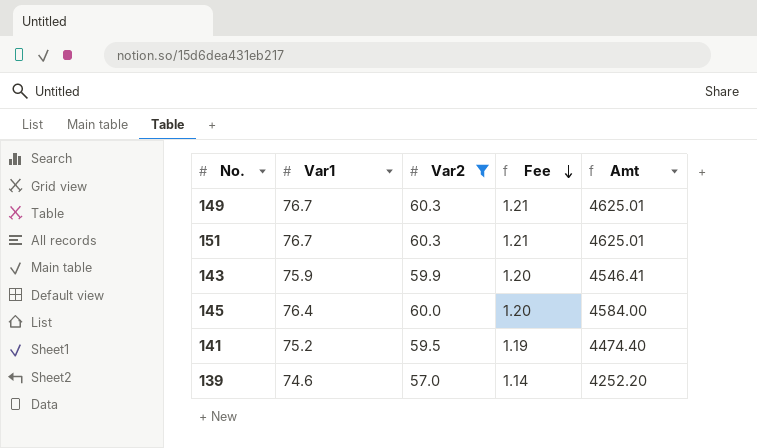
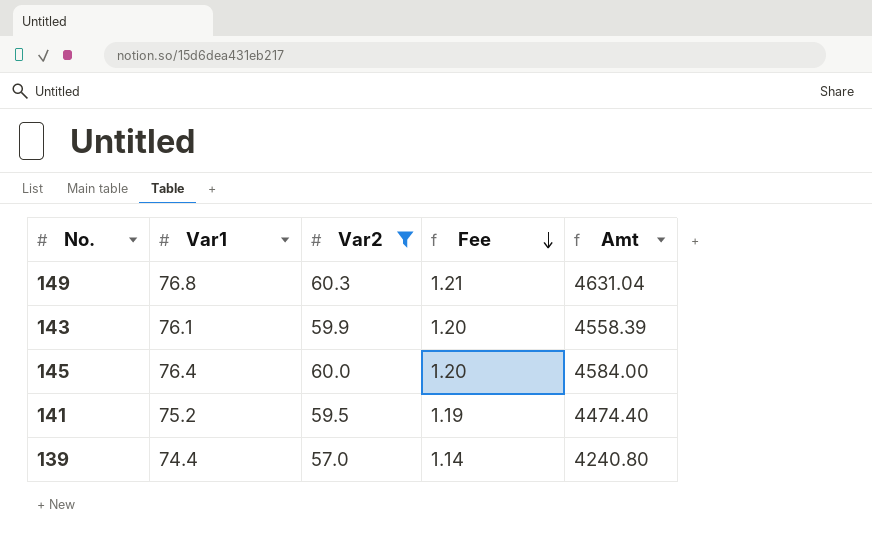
row 151: 76.7 | 60.3 | 1.21 | 4625.01 -> none
149 | Var1: 76.7 -> 76.8
149 | Amt: 4625.01 -> 4631.04
143 | Var1: 75.9 -> 76.1
143 | Amt: 4546.41 -> 4558.39
139 | Var1: 74.6 -> 74.4
139 | Amt: 4252.20 -> 4240.80

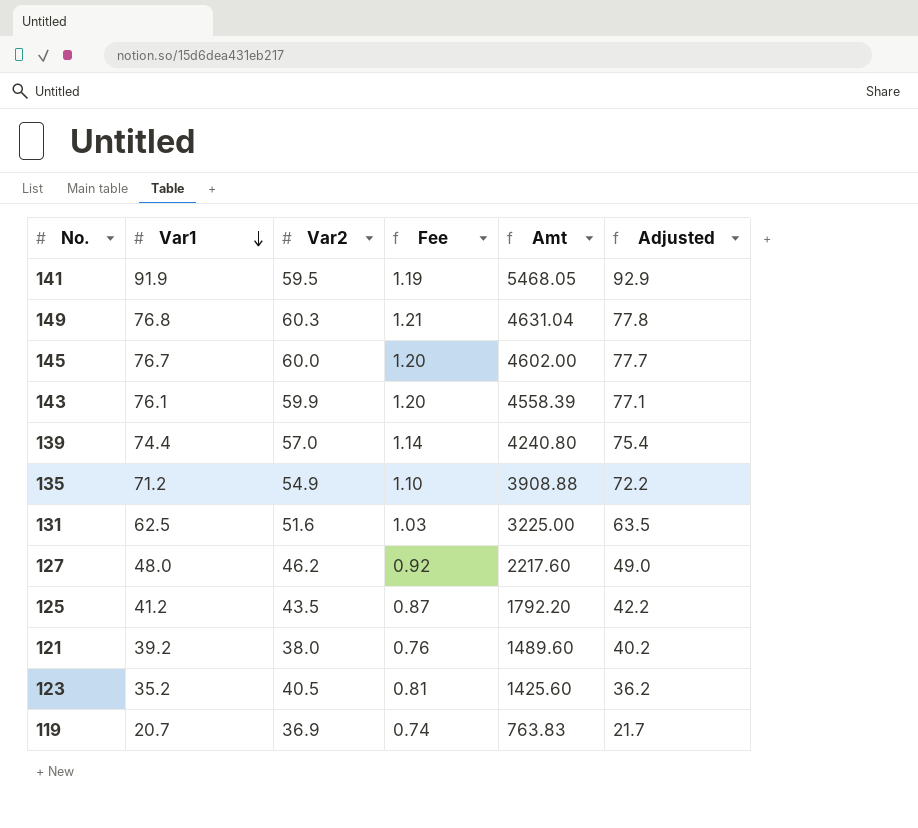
filter: Var2 >= 57.0 -> none
row order: Fee descending -> Var1 descending
column Adjusted | formula: none -> [Var1] + 1
141 | Var1: 75.2 -> 91.9
141 | Amt: 4474.40 -> 5468.05
145 | Var1: 76.4 -> 76.7
145 | Amt: 4584.00 -> 4602.00

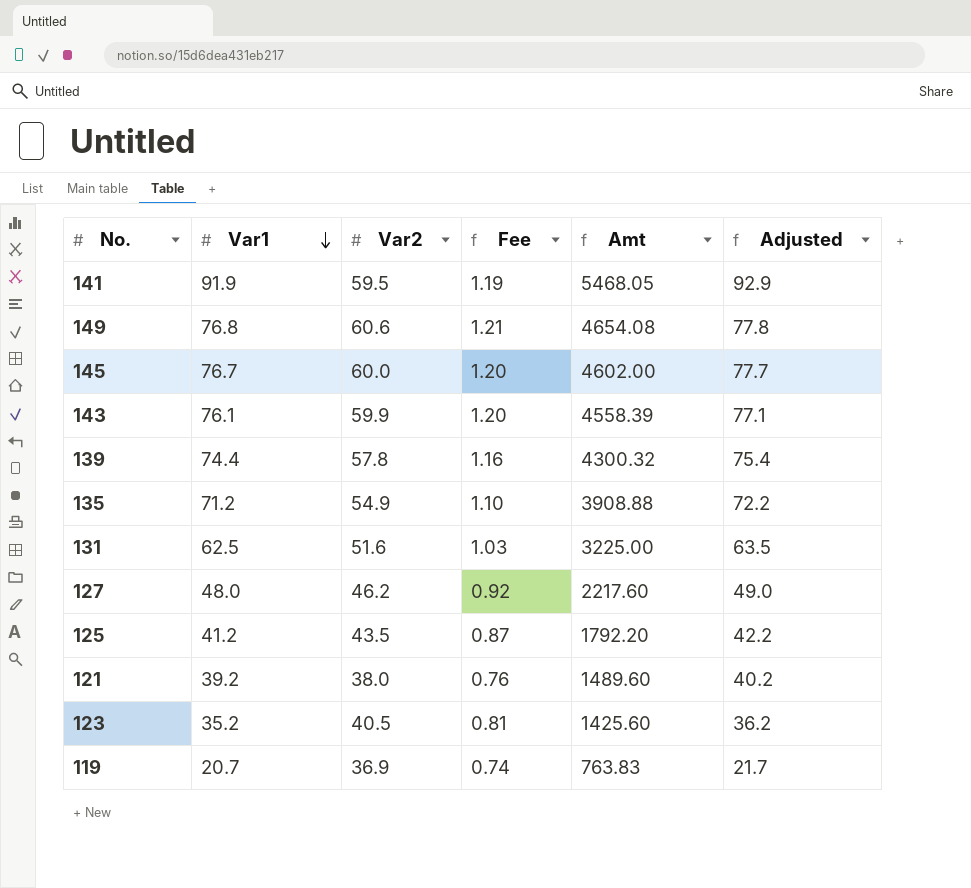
149 | Var2: 60.3 -> 60.6
149 | Amt: 4631.04 -> 4654.08
139 | Var2: 57.0 -> 57.8
139 | Fee: 1.14 -> 1.16
139 | Amt: 4240.80 -> 4300.32

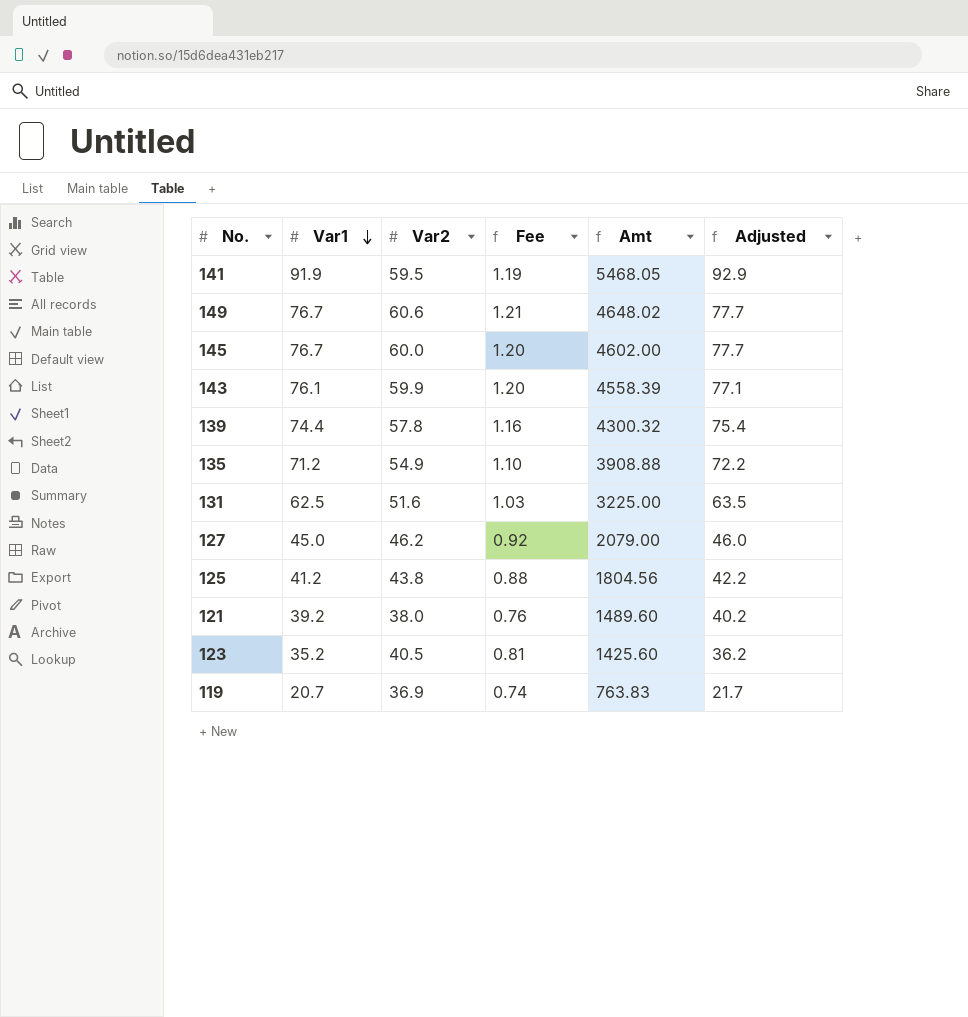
149 | Var1: 76.8 -> 76.7
149 | Amt: 4654.08 -> 4648.02
149 | Adjusted: 77.8 -> 77.7
127 | Var1: 48.0 -> 45.0
127 | Amt: 2217.60 -> 2079.00
127 | Adjusted: 49.0 -> 46.0
125 | Var2: 43.5 -> 43.8
125 | Fee: 0.87 -> 0.88
125 | Amt: 1792.20 -> 1804.56

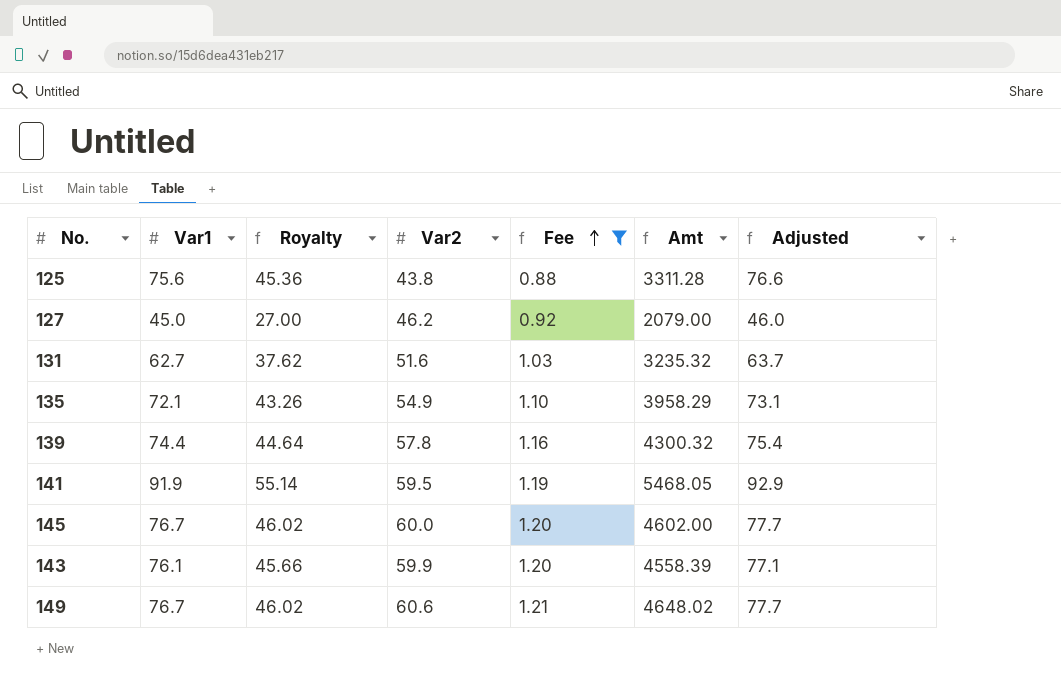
filter: none -> Fee >= 0.88
row order: Var1 descending -> Fee ascending
column Royalty | formula: none -> [Var1] * 0.6
125 | Var1: 41.2 -> 75.6
125 | Amt: 1804.56 -> 3311.28
125 | Adjusted: 42.2 -> 76.6
131 | Var1: 62.5 -> 62.7
131 | Amt: 3225.00 -> 3235.32
131 | Adjusted: 63.5 -> 63.7
135 | Var1: 71.2 -> 72.1
135 | Amt: 3908.88 -> 3958.29
135 | Adjusted: 72.2 -> 73.1

